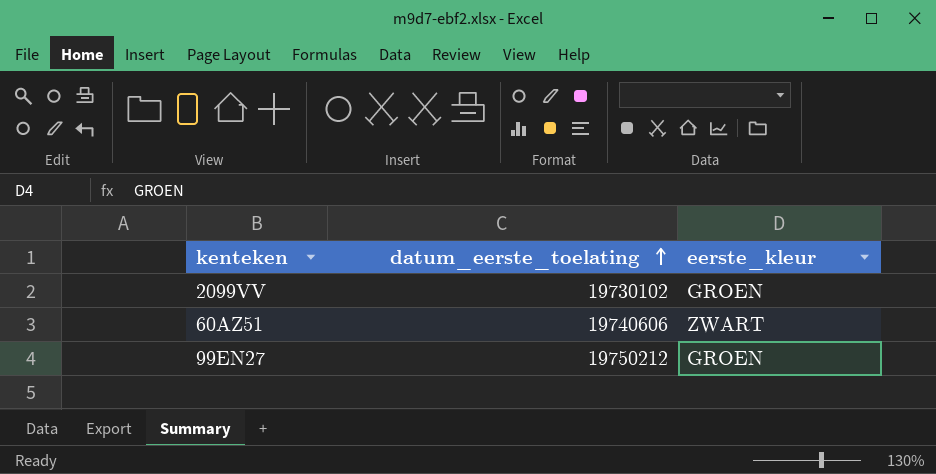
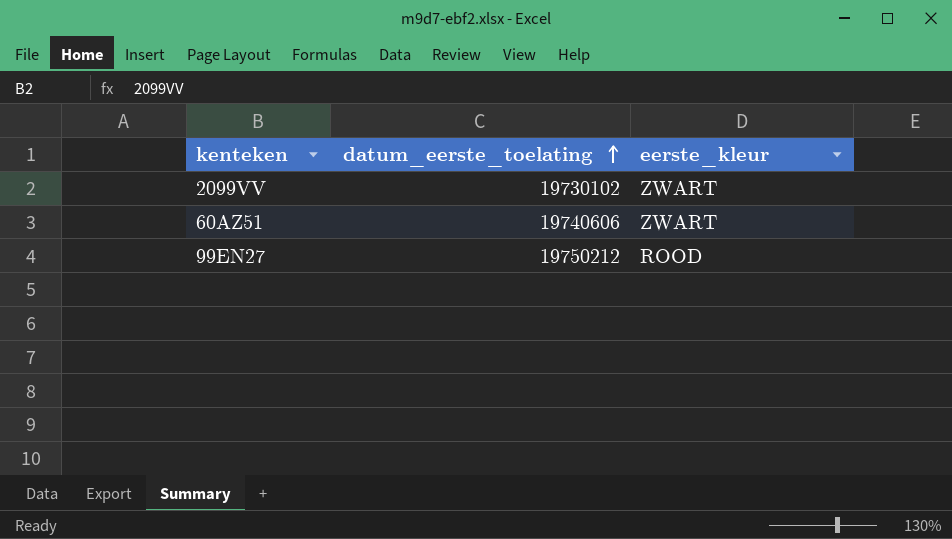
2099VV | eerste_kleur: GROEN -> ZWART
99EN27 | eerste_kleur: GROEN -> ROOD

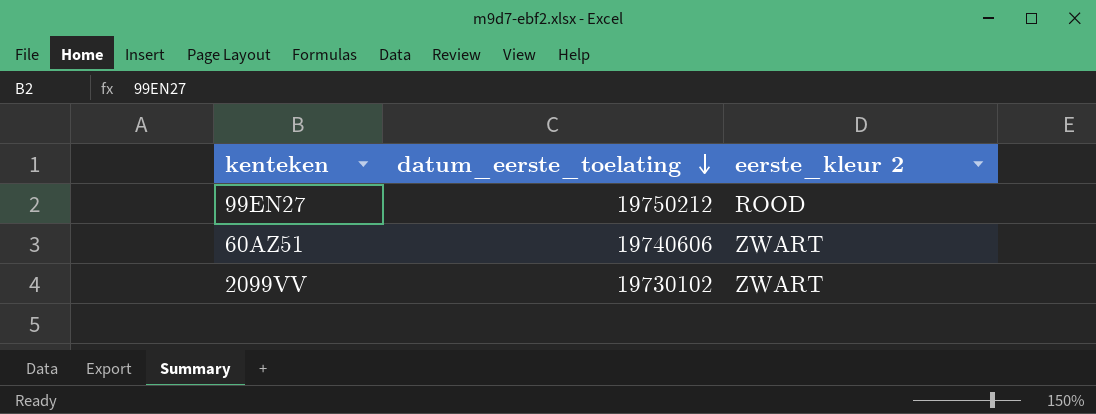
row order: datum_eerste_toelating ascending -> datum_eerste_toelating descending
column name: eerste_kleur -> eerste_kleur 2

